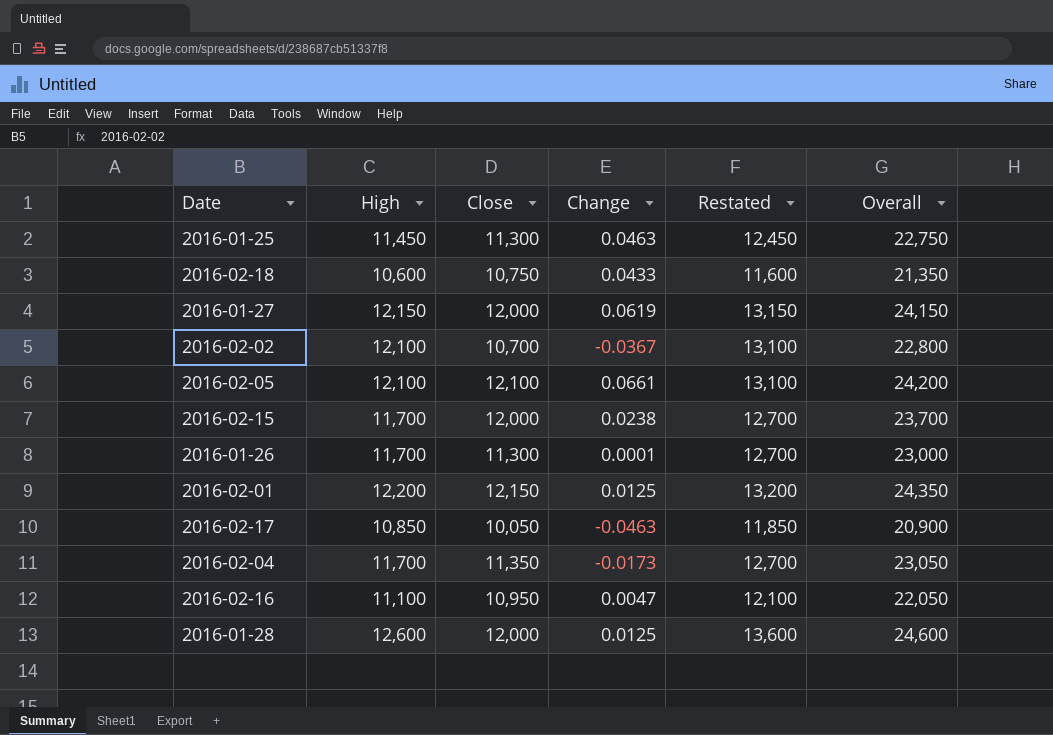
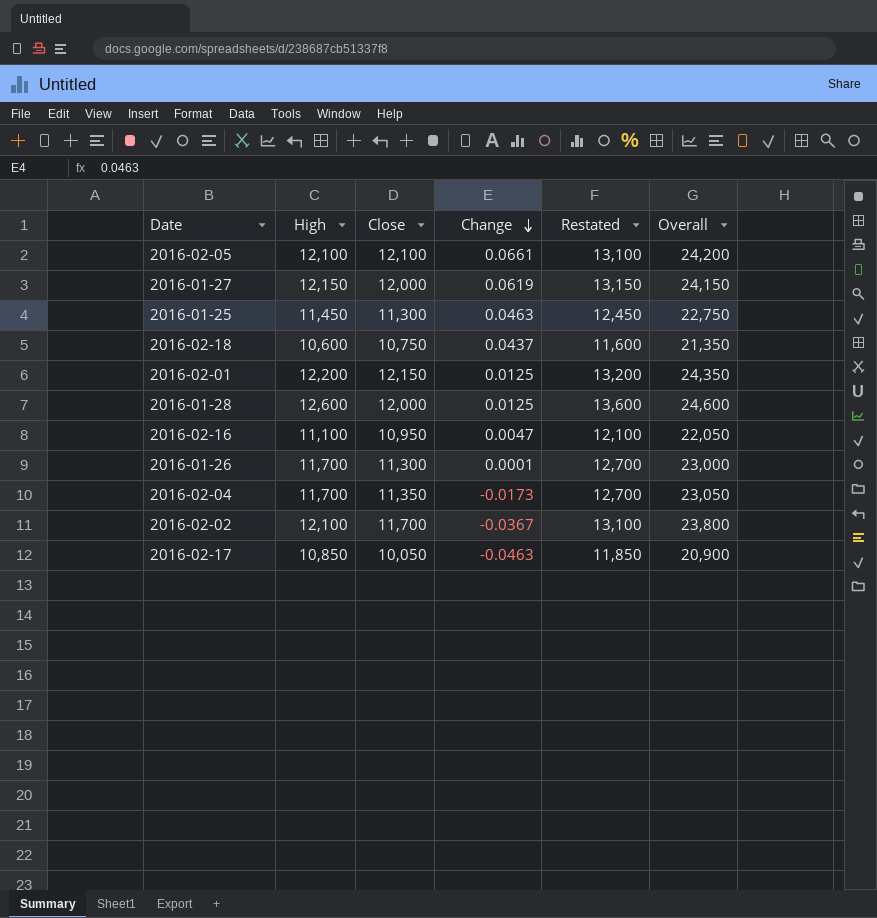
row order: none -> Change descending
row 2016-02-15: 11,700 | 12,000 | 0.0238 | 12,700 | 23,700 -> none
2016-02-18 | Change: 0.0433 -> 0.0437
2016-02-02 | Close: 10,700 -> 11,700
2016-02-02 | Overall: 22,800 -> 23,800

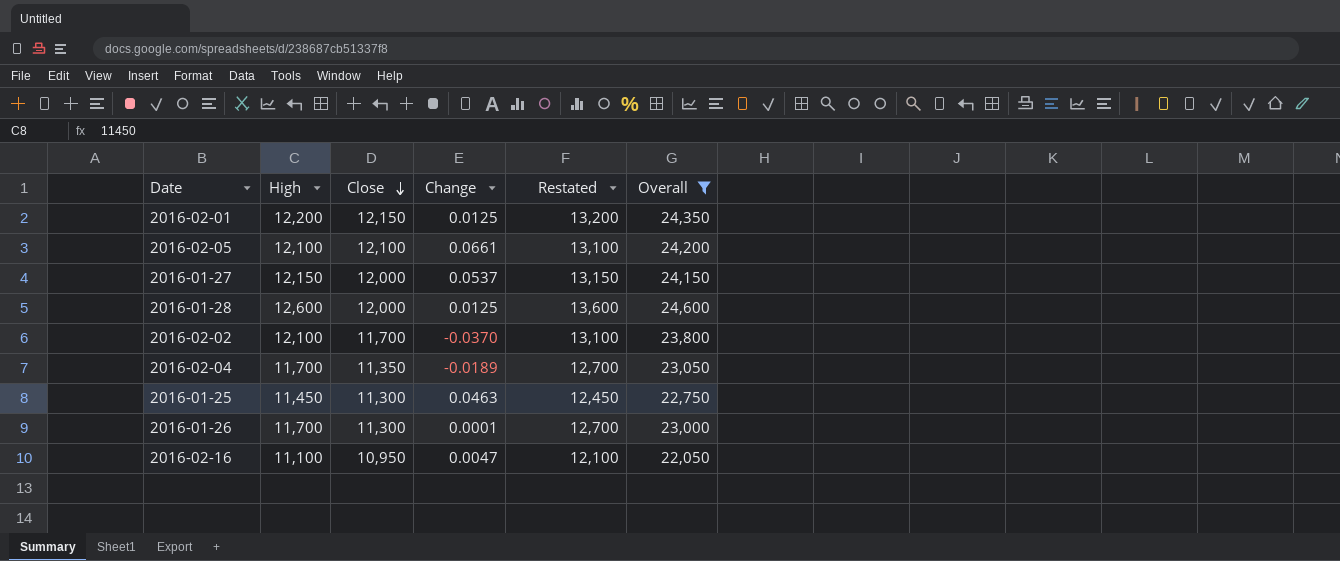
filter: none -> Overall >= 22,050
row order: Change descending -> Close descending
2016-01-27 | Change: 0.0619 -> 0.0537
2016-02-02 | Change: -0.0367 -> -0.0370
2016-02-04 | Change: -0.0173 -> -0.0189

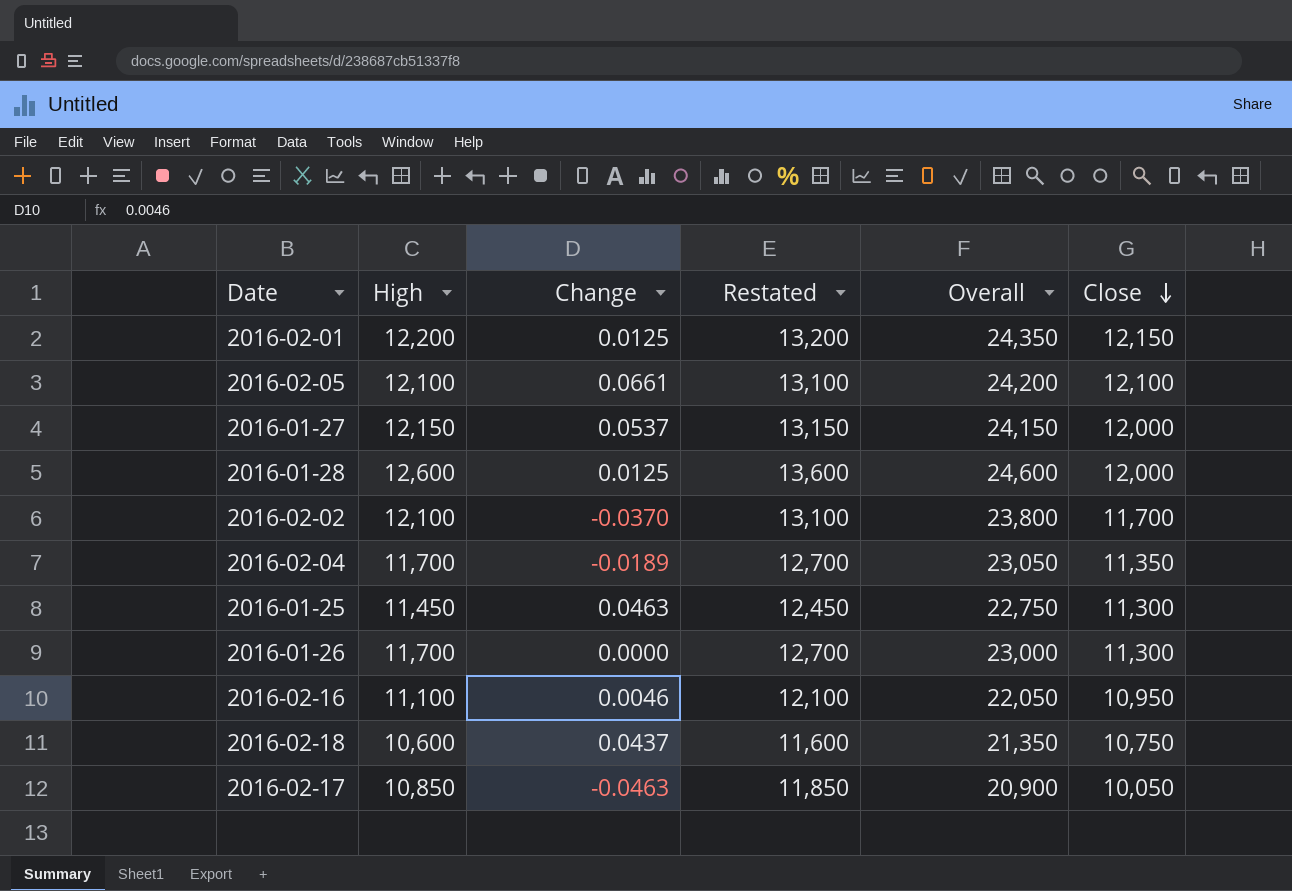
filter: Overall >= 22,050 -> none
column Close | position: 3 -> 6
2016-01-26 | Change: 0.0001 -> 0.0000
2016-02-16 | Change: 0.0047 -> 0.0046

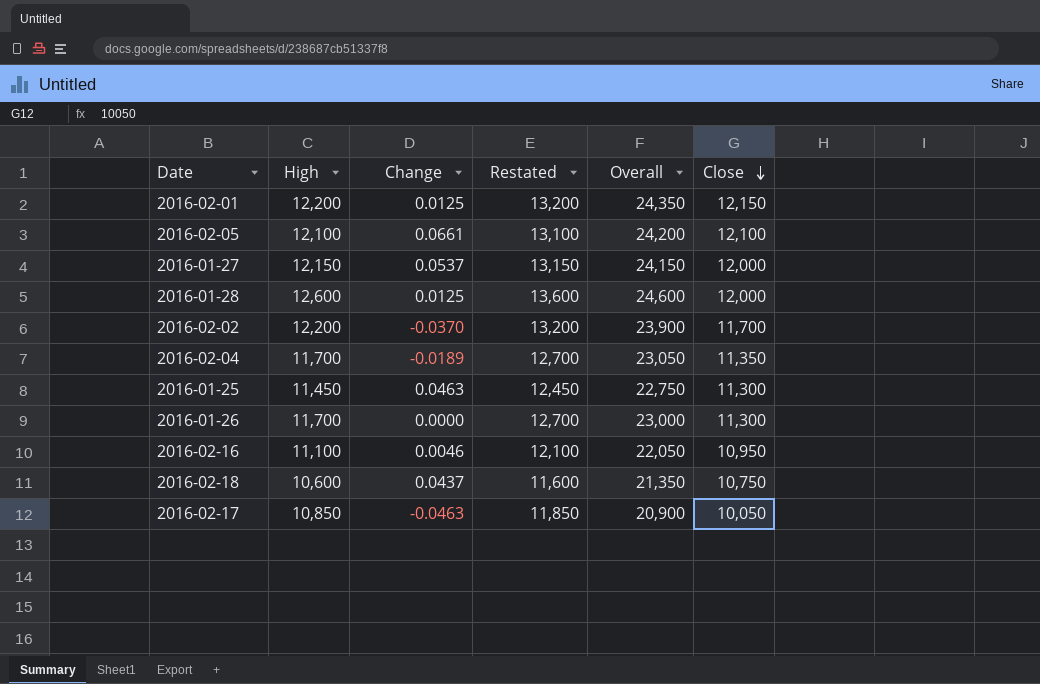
2016-02-02 | High: 12,100 -> 12,200
2016-02-02 | Restated: 13,100 -> 13,200
2016-02-02 | Overall: 23,800 -> 23,900

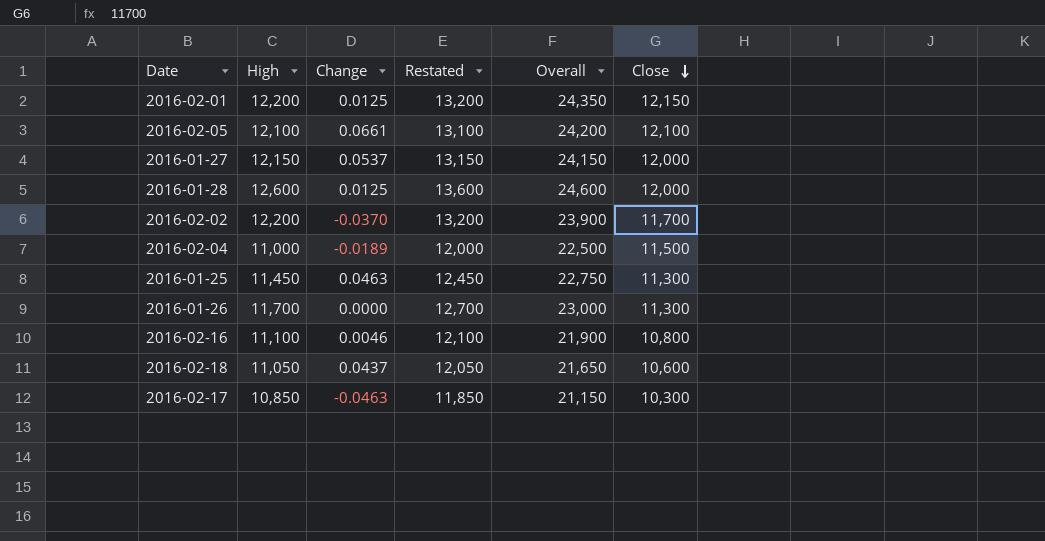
2016-02-04 | High: 11,700 -> 11,000
2016-02-04 | Restated: 12,700 -> 12,000
2016-02-04 | Overall: 23,050 -> 22,500
2016-02-04 | Close: 11,350 -> 11,500
2016-02-16 | Overall: 22,050 -> 21,900
2016-02-16 | Close: 10,950 -> 10,800
2016-02-18 | High: 10,600 -> 11,050
2016-02-18 | Restated: 11,600 -> 12,050
2016-02-18 | Overall: 21,350 -> 21,650
2016-02-18 | Close: 10,750 -> 10,600
2016-02-17 | Overall: 20,900 -> 21,150
2016-02-17 | Close: 10,050 -> 10,300

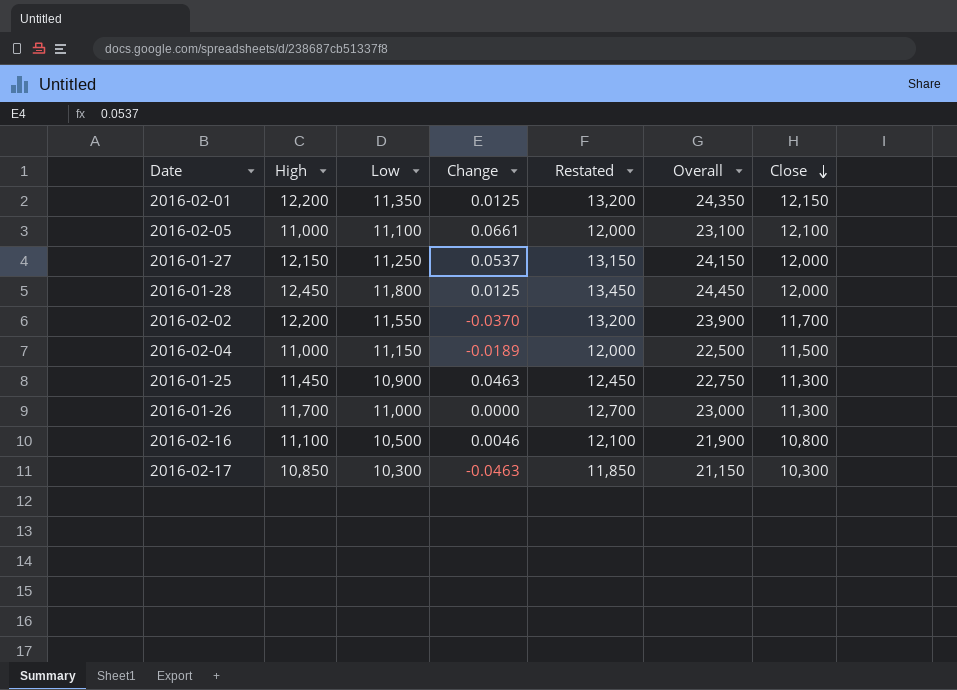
column Low | position: none -> 3
row 2016-02-18: 11,050 | 0.0437 | 12,050 | 21,650 | 10,600 -> none
2016-02-05 | High: 12,100 -> 11,000
2016-02-05 | Restated: 13,100 -> 12,000
2016-02-05 | Overall: 24,200 -> 23,100
2016-01-28 | High: 12,600 -> 12,450
2016-01-28 | Restated: 13,600 -> 13,450
2016-01-28 | Overall: 24,600 -> 24,450

